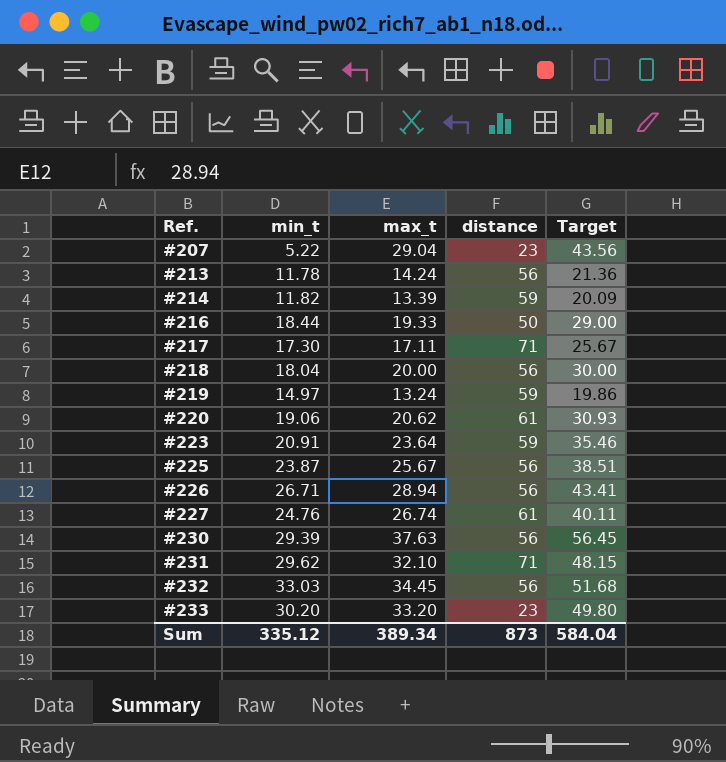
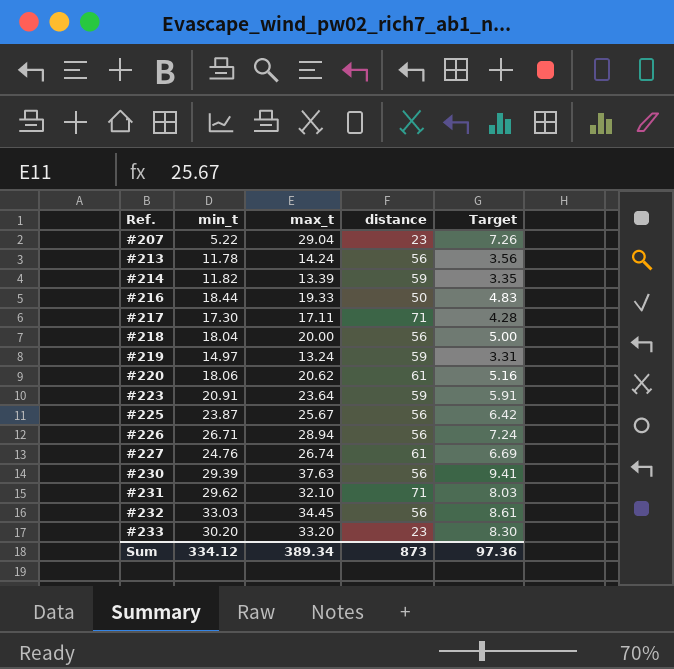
column Target | formula: [max_t] * 1.5 -> [max_t] * 0.25
#220 | min_t: 19.06 -> 18.06
Sum | min_t: 335.12 -> 334.12
Sum | Target: 584.04 -> 97.36

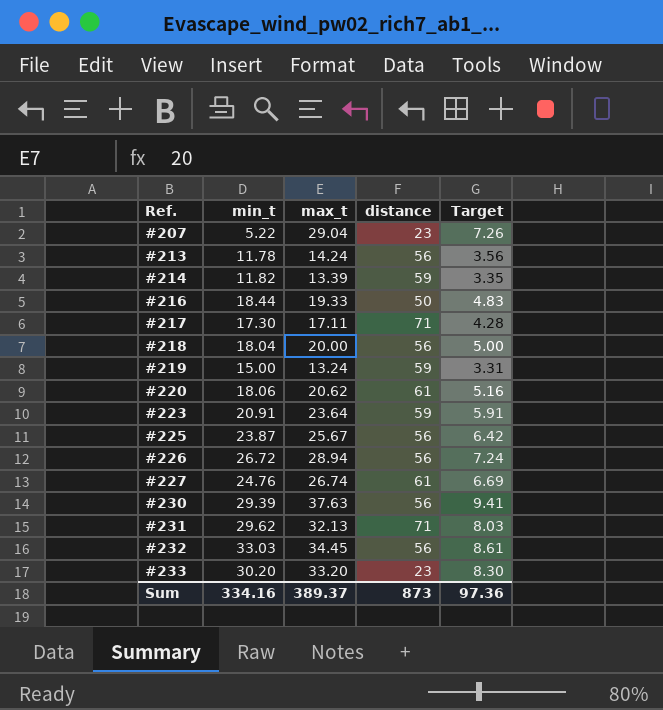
#219 | min_t: 14.97 -> 15.00
#226 | min_t: 26.71 -> 26.72
#231 | max_t: 32.10 -> 32.13
Sum | min_t: 334.12 -> 334.16
Sum | max_t: 389.34 -> 389.37

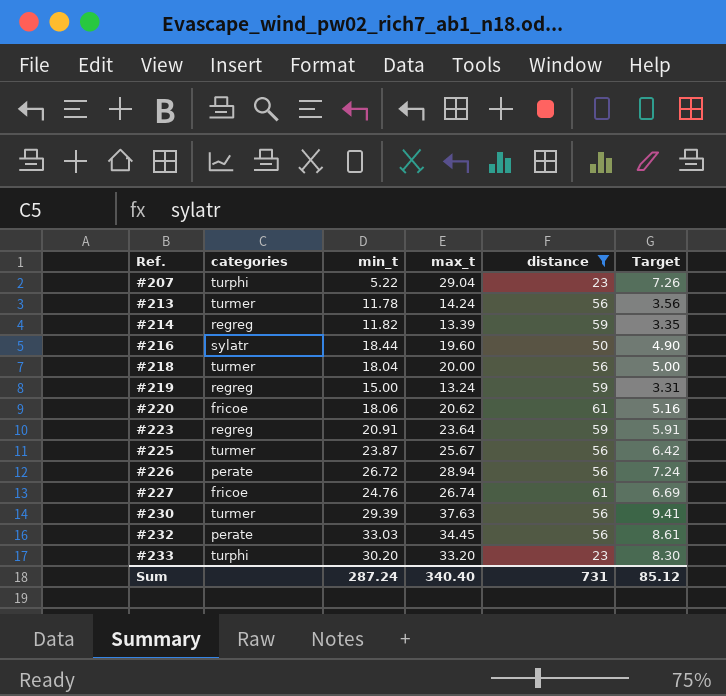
filter: none -> distance != 71
column categories | position: none -> 2
#216 | max_t: 19.33 -> 19.60
#216 | Target: 4.83 -> 4.90
Sum | min_t: 334.16 -> 287.24
Sum | max_t: 389.37 -> 340.40
Sum | distance: 873 -> 731
Sum | Target: 97.36 -> 85.12

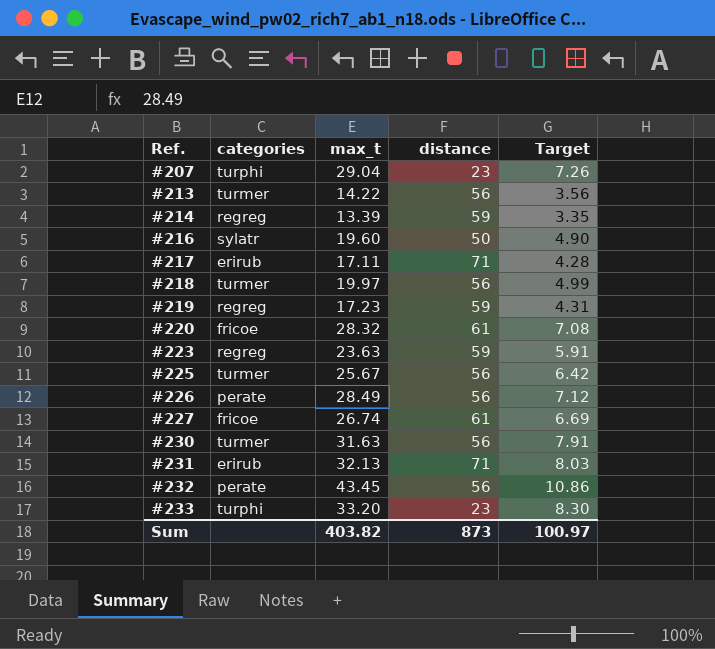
filter: distance != 71 -> none
column min_t | position: 3 -> none
#213 | max_t: 14.24 -> 14.22
#218 | max_t: 20.00 -> 19.97
#218 | Target: 5.00 -> 4.99
#219 | max_t: 13.24 -> 17.23
#219 | Target: 3.31 -> 4.31
#220 | max_t: 20.62 -> 28.32
#220 | Target: 5.16 -> 7.08
#223 | max_t: 23.64 -> 23.63
#226 | max_t: 28.94 -> 28.49
#226 | Target: 7.24 -> 7.12
#230 | max_t: 37.63 -> 31.63
#230 | Target: 9.41 -> 7.91
#232 | max_t: 34.45 -> 43.45
#232 | Target: 8.61 -> 10.86
Sum | max_t: 340.40 -> 403.82
Sum | distance: 731 -> 873
Sum | Target: 85.12 -> 100.97

